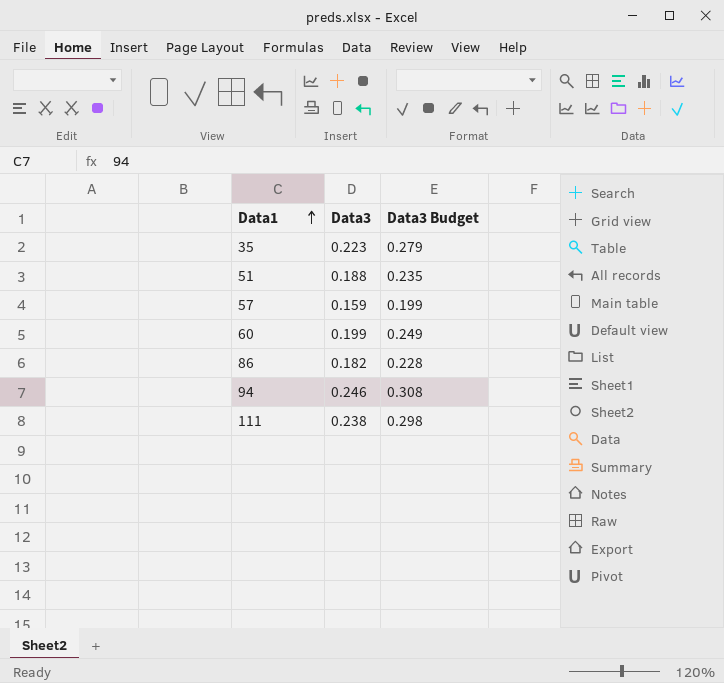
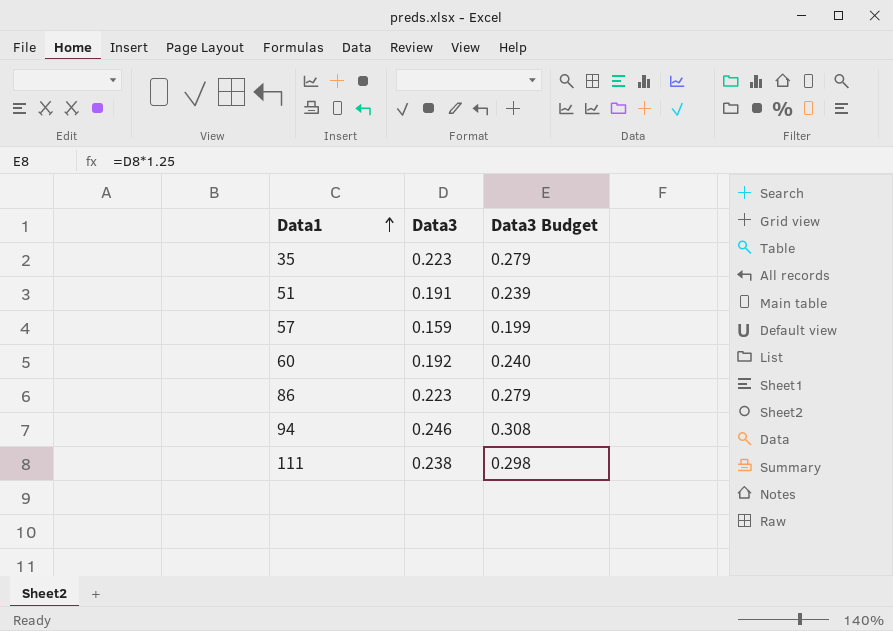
51 | Data3: 0.188 -> 0.191
51 | Data3 Budget: 0.235 -> 0.239
60 | Data3: 0.199 -> 0.192
60 | Data3 Budget: 0.249 -> 0.240
86 | Data3: 0.182 -> 0.223
86 | Data3 Budget: 0.228 -> 0.279

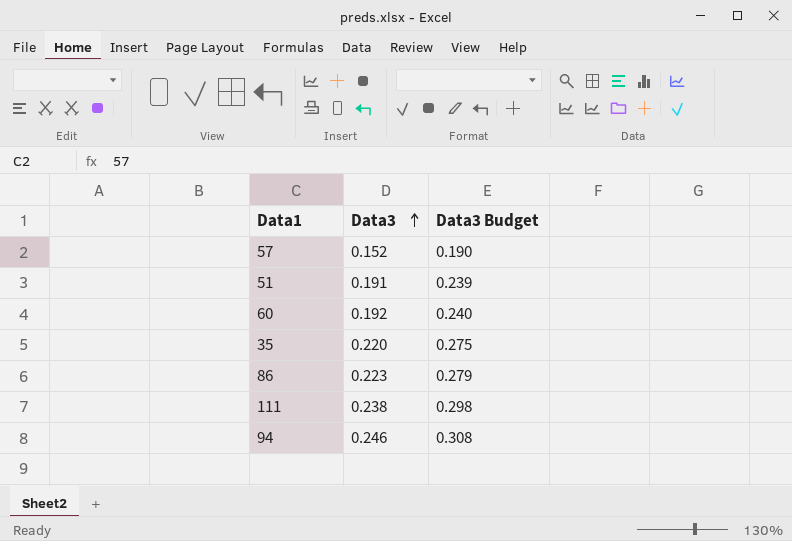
row order: Data1 ascending -> Data3 ascending
57 | Data3: 0.159 -> 0.152
57 | Data3 Budget: 0.199 -> 0.190
35 | Data3: 0.223 -> 0.220
35 | Data3 Budget: 0.279 -> 0.275

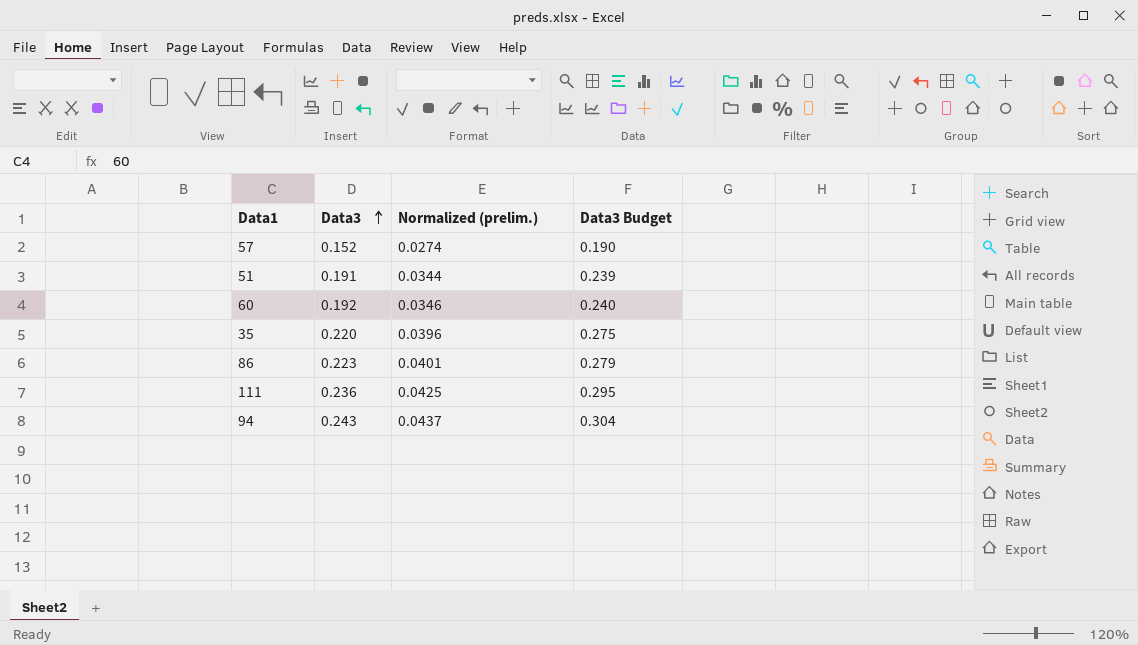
column Normalized (prelim.) | formula: none -> [Data3] * 0.18
111 | Data3: 0.238 -> 0.236
111 | Data3 Budget: 0.298 -> 0.295
94 | Data3: 0.246 -> 0.243
94 | Data3 Budget: 0.308 -> 0.304

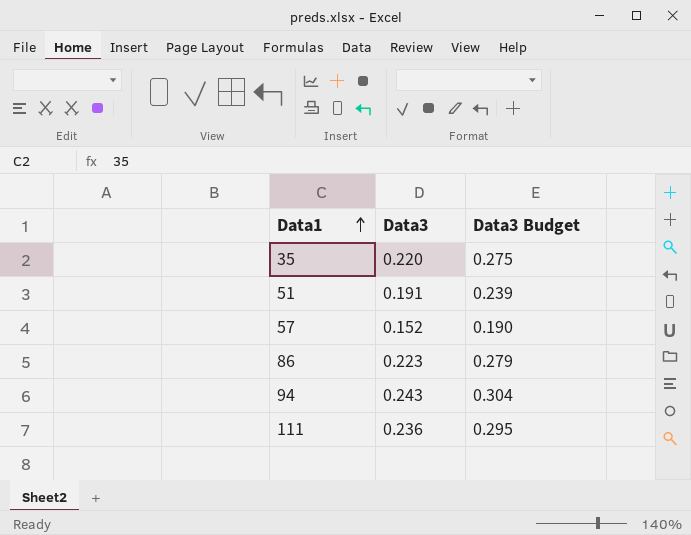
row order: Data3 ascending -> Data1 ascending
column Normalized (prelim.) | formula: [Data3] * 0.18 -> none
row 60: 0.192 | 0.0346 | 0.240 -> none

